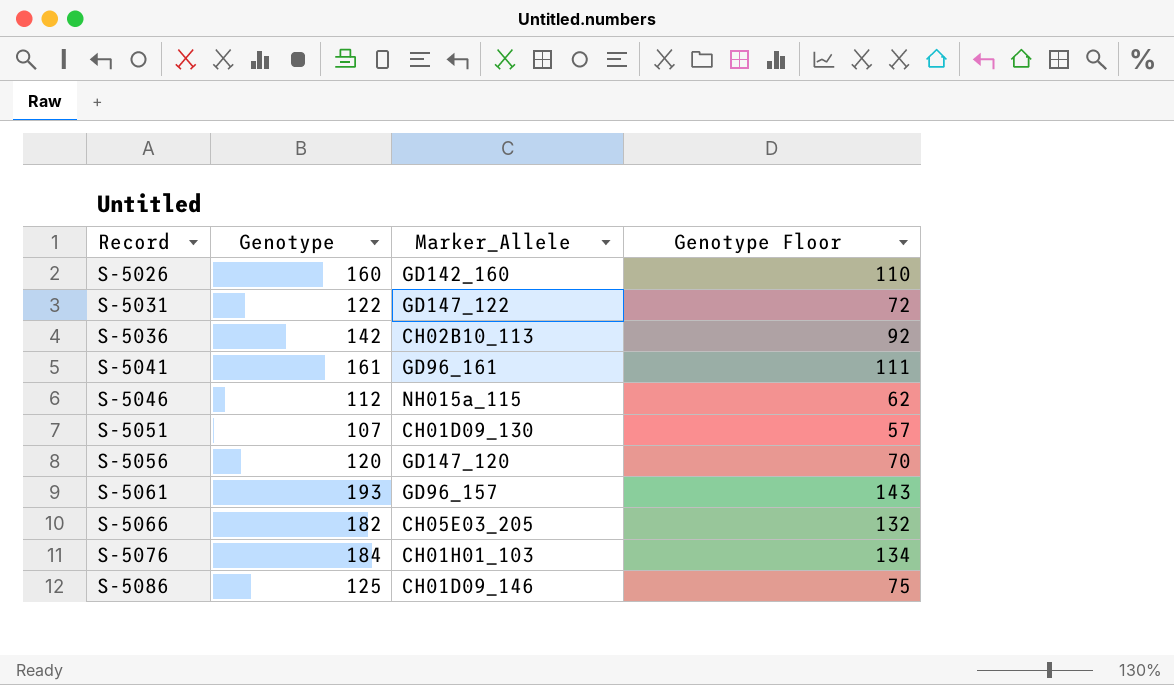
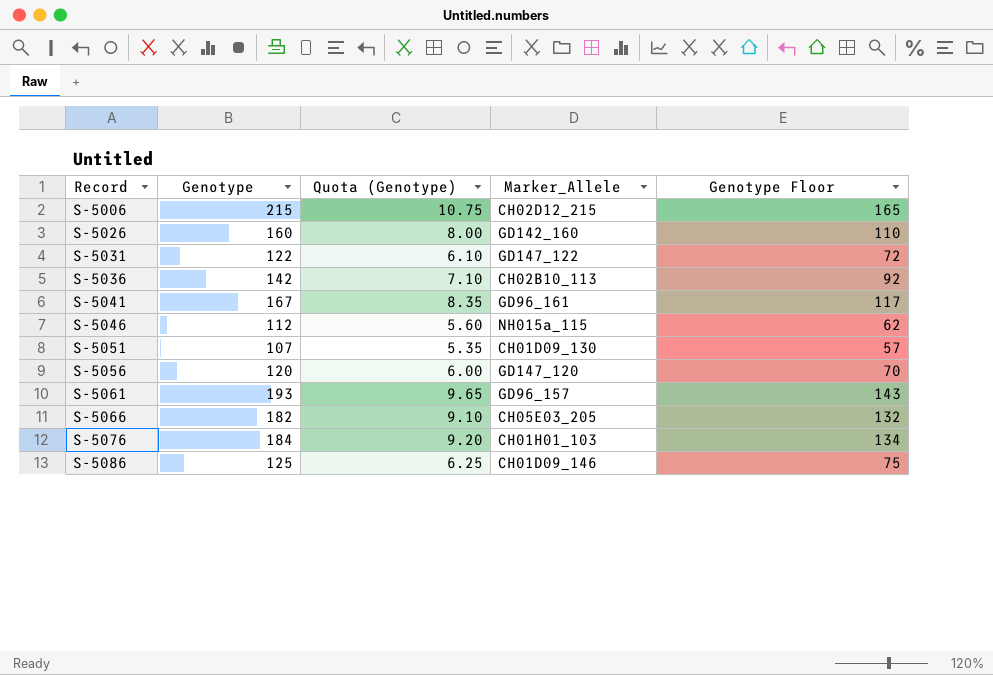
column Quota (Genotype) | formula: none -> [Genotype] * 0.05
row S-5006: none -> 215 | 10.75 | CH02D12_215 | 165
S-5041 | Genotype: 161 -> 167
S-5041 | Genotype Floor: 111 -> 117

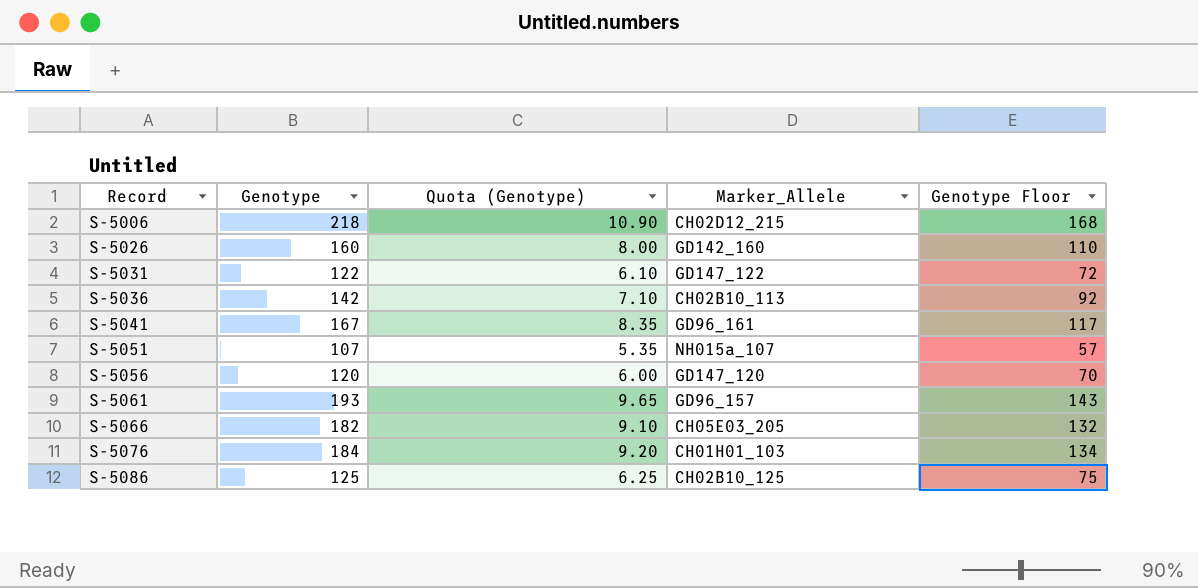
row S-5046: 112 | 5.60 | NH015a_115 | 62 -> none
S-5006 | Genotype: 215 -> 218
S-5006 | Quota (Genotype): 10.75 -> 10.90
S-5006 | Genotype Floor: 165 -> 168
S-5051 | Marker_Allele: CH01D09_130 -> NH015a_107
S-5086 | Marker_Allele: CH01D09_146 -> CH02B10_125

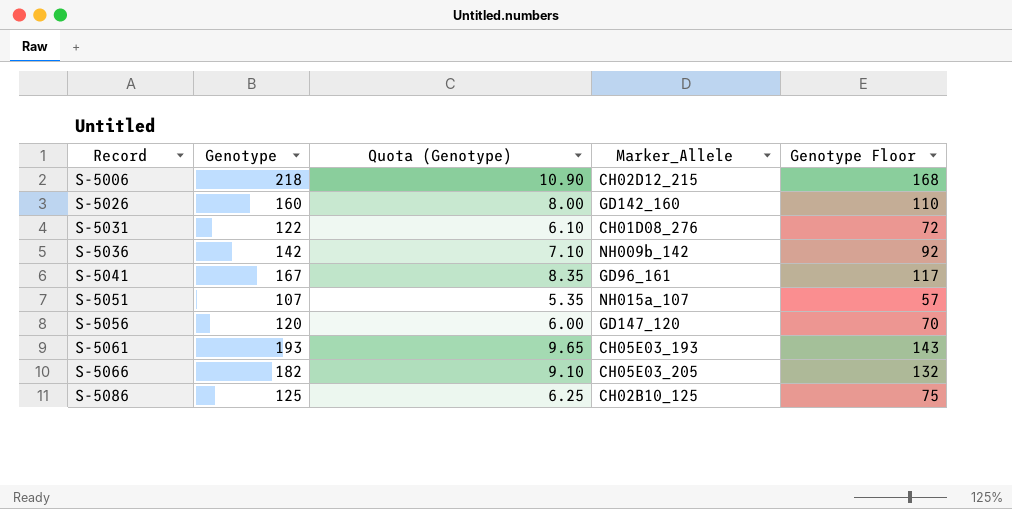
row S-5076: 184 | 9.20 | CH01H01_103 | 134 -> none
S-5031 | Marker_Allele: GD147_122 -> CH01D08_276
S-5036 | Marker_Allele: CH02B10_113 -> NH009b_142
S-5061 | Marker_Allele: GD96_157 -> CH05E03_193

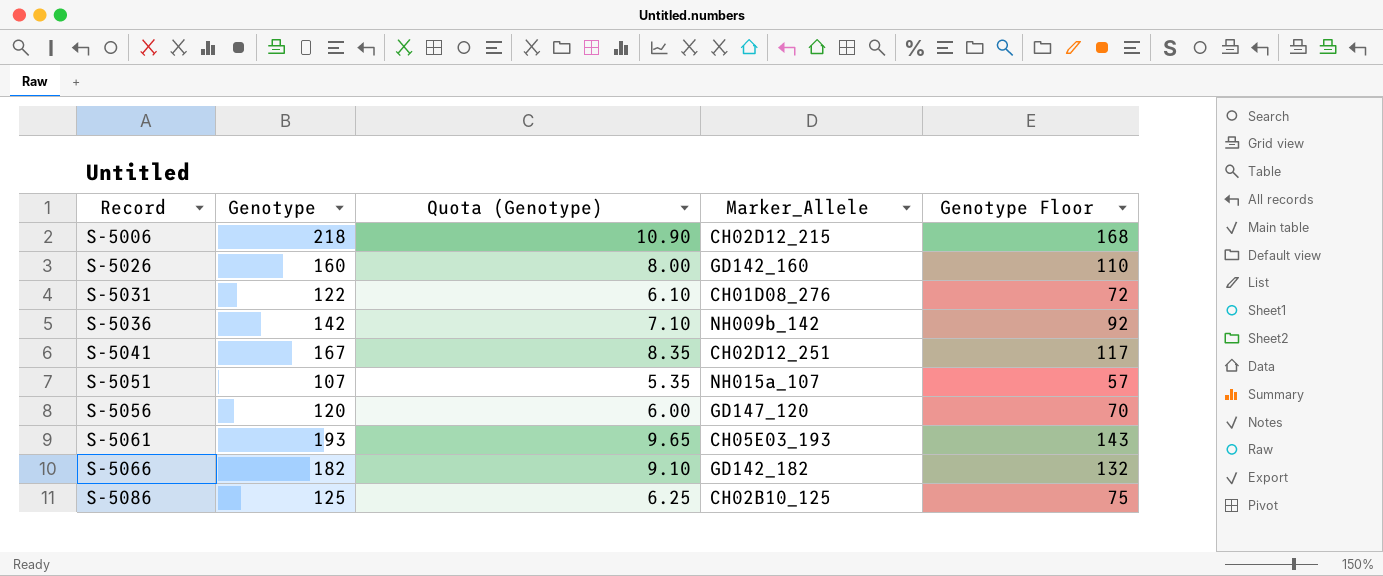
S-5041 | Marker_Allele: GD96_161 -> CH02D12_251
S-5066 | Marker_Allele: CH05E03_205 -> GD142_182

